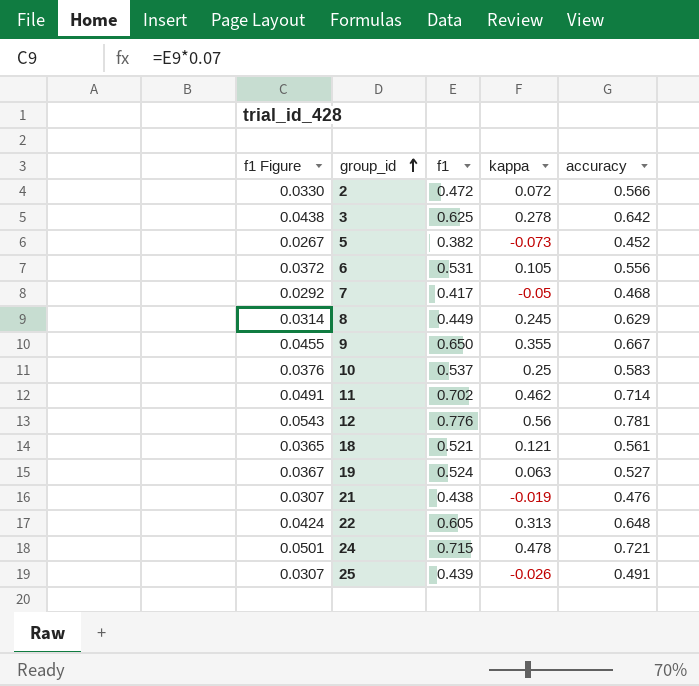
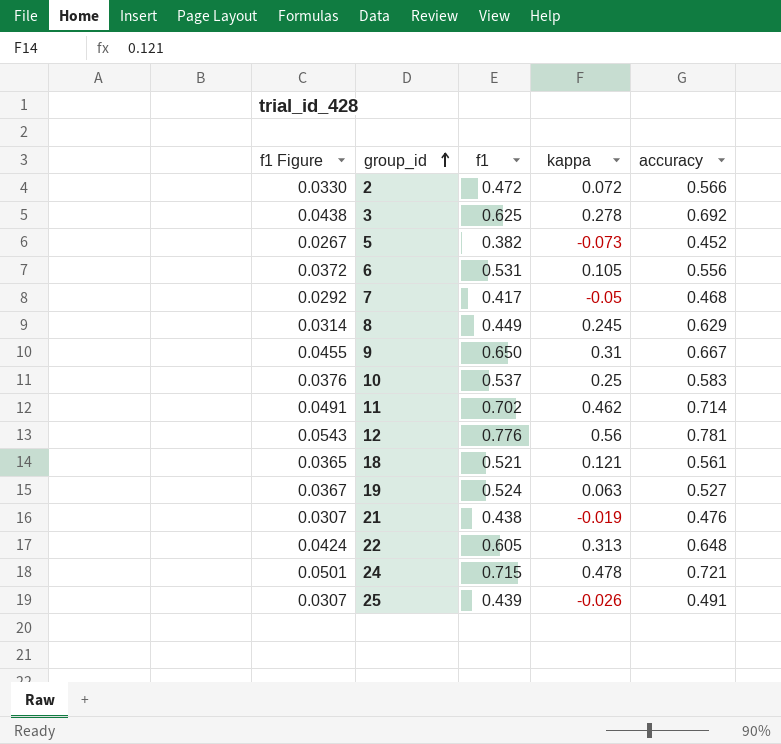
3 | accuracy: 0.642 -> 0.692
9 | kappa: 0.355 -> 0.31

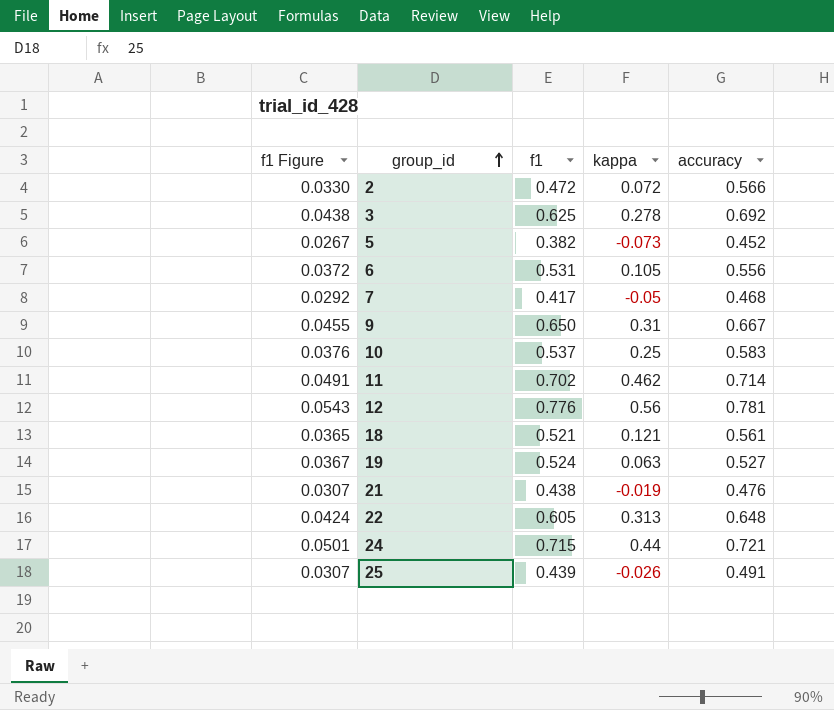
row 8: 0.0314 | 0.449 | 0.245 | 0.629 -> none
24 | kappa: 0.478 -> 0.44

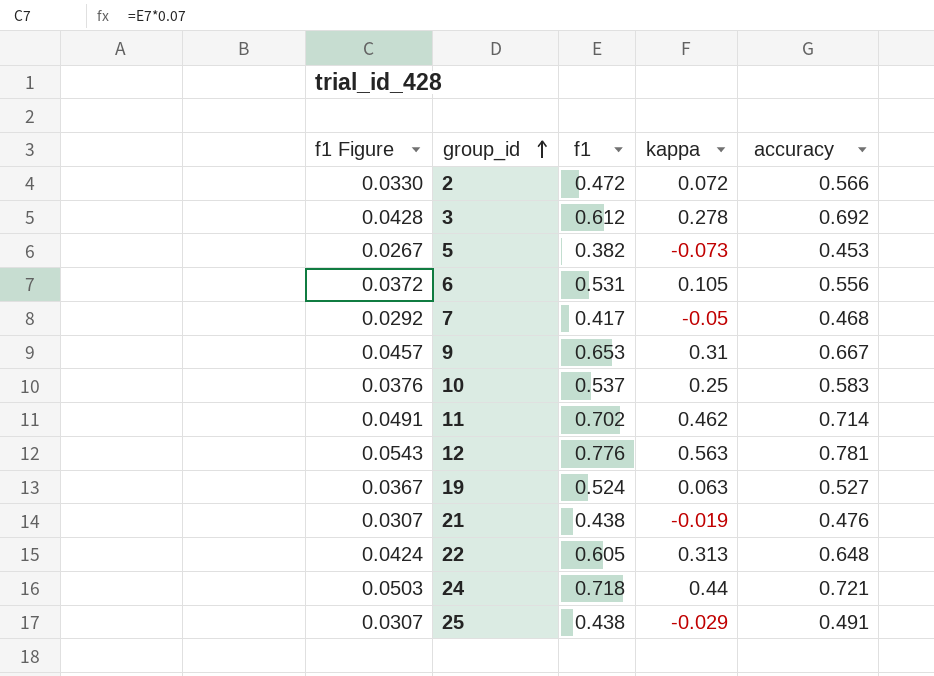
row 18: 0.0365 | 0.521 | 0.121 | 0.561 -> none
3 | f1 Figure: 0.0438 -> 0.0428
3 | f1: 0.625 -> 0.612
5 | accuracy: 0.452 -> 0.453
9 | f1 Figure: 0.0455 -> 0.0457
9 | f1: 0.650 -> 0.653
12 | kappa: 0.56 -> 0.563
24 | f1 Figure: 0.0501 -> 0.0503
24 | f1: 0.715 -> 0.718
25 | f1: 0.439 -> 0.438
25 | kappa: -0.026 -> -0.029

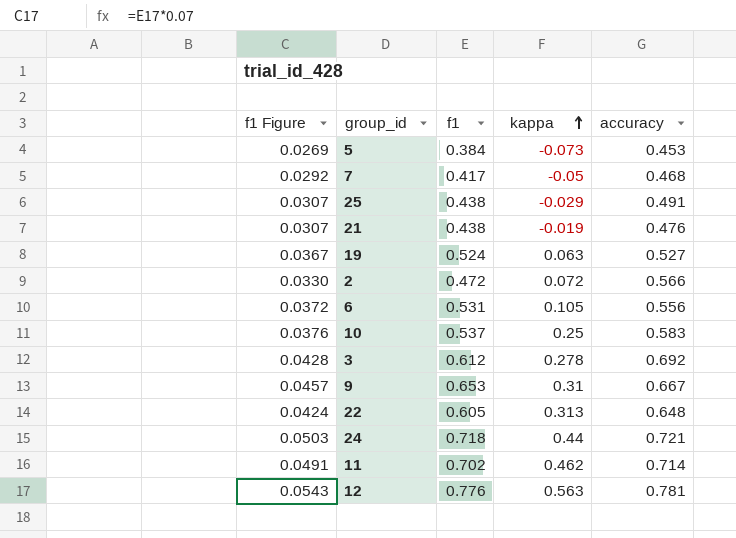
row order: group_id ascending -> kappa ascending
5 | f1 Figure: 0.0267 -> 0.0269
5 | f1: 0.382 -> 0.384

